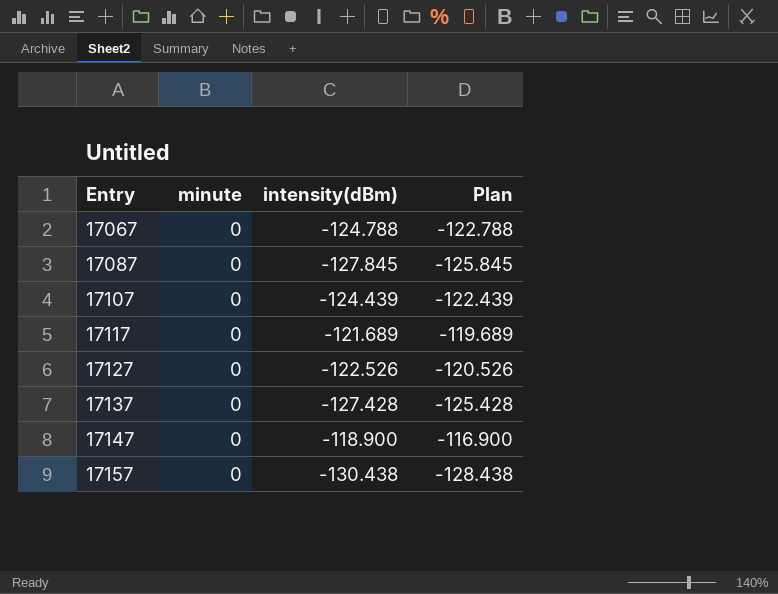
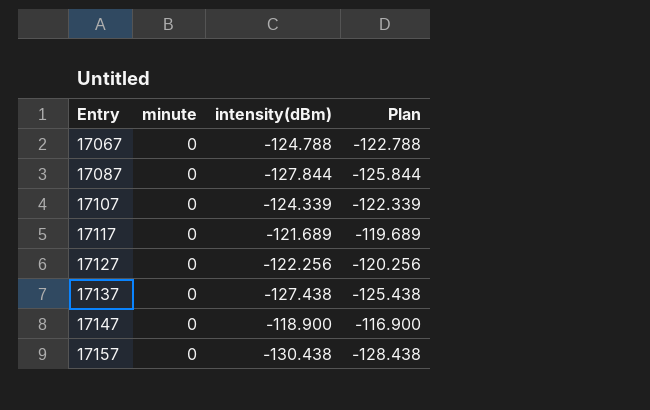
17087 | intensity(dBm): -127.845 -> -127.844
17087 | Plan: -125.845 -> -125.844
17107 | intensity(dBm): -124.439 -> -124.339
17107 | Plan: -122.439 -> -122.339
17127 | intensity(dBm): -122.526 -> -122.256
17127 | Plan: -120.526 -> -120.256
17137 | intensity(dBm): -127.428 -> -127.438
17137 | Plan: -125.428 -> -125.438

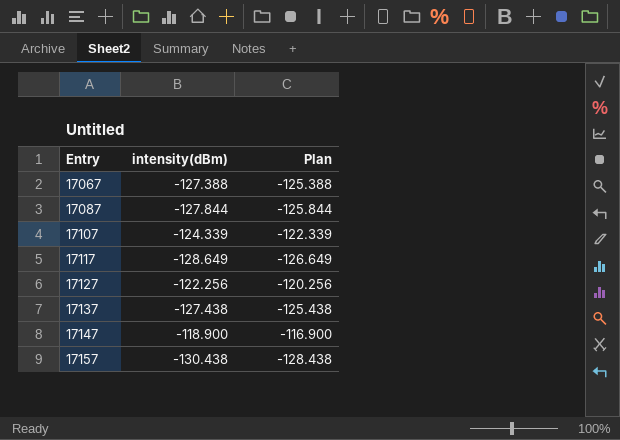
column minute | position: 2 -> none
17067 | intensity(dBm): -124.788 -> -127.388
17067 | Plan: -122.788 -> -125.388
17117 | intensity(dBm): -121.689 -> -128.649
17117 | Plan: -119.689 -> -126.649

